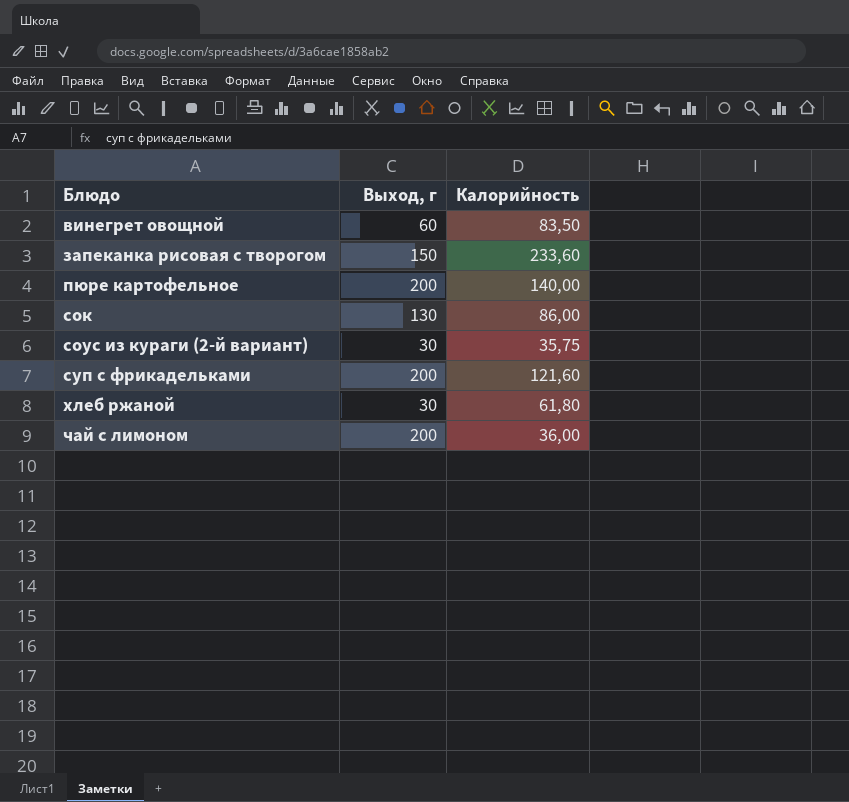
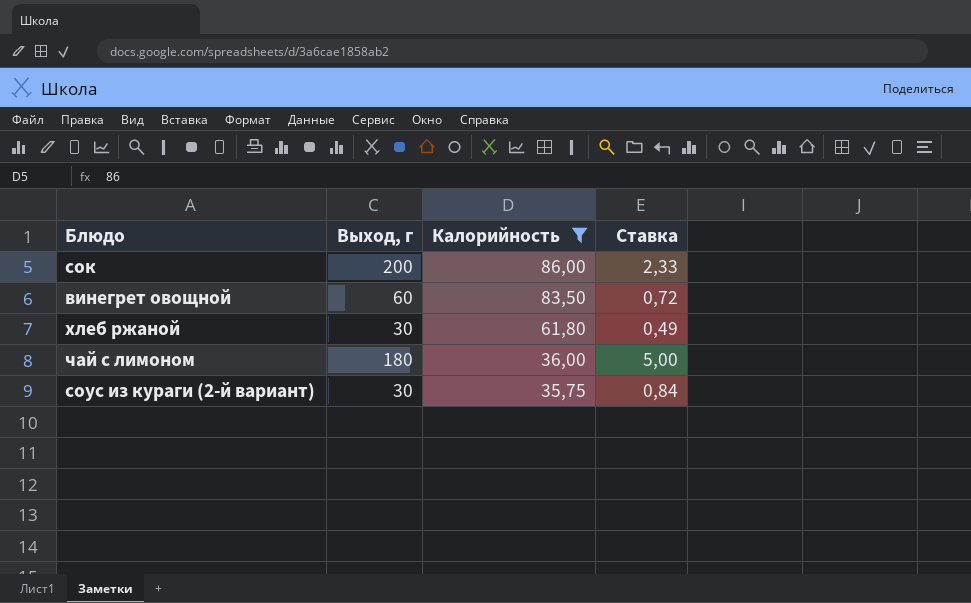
filter: none -> Калорийность <= 86,00
row order: Блюдо ascending -> Калорийность descending
column Ставка | formula: none -> [Выход, г] / [Калорийность]
сок | Выход, г: 130 -> 200
чай с лимоном | Выход, г: 200 -> 180

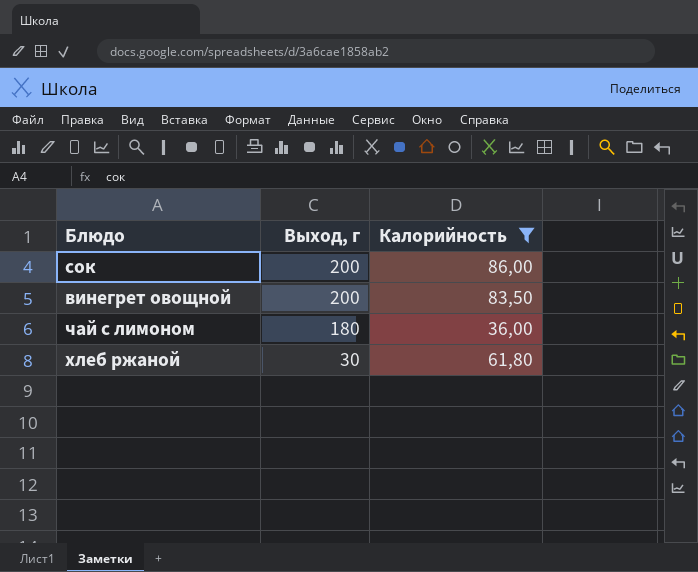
row order: Калорийность descending -> Выход, г descending
column Ставка | formula: [Выход, г] / [Калорийность] -> none
row соус из кураги (2-й вариант): 30 | 35,75 | 0,84 -> none
винегрет овощной | Выход, г: 60 -> 200

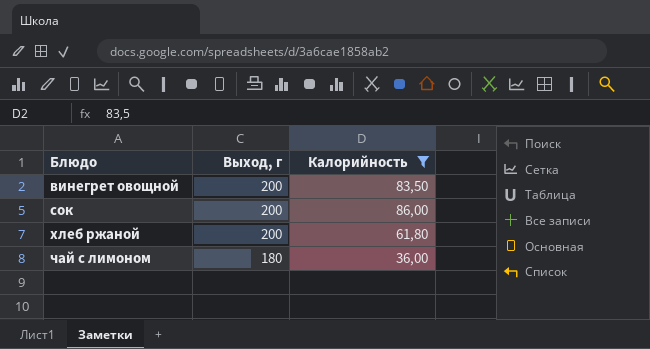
row order: Выход, г descending -> Блюдо ascending
хлеб ржаной | Выход, г: 30 -> 200

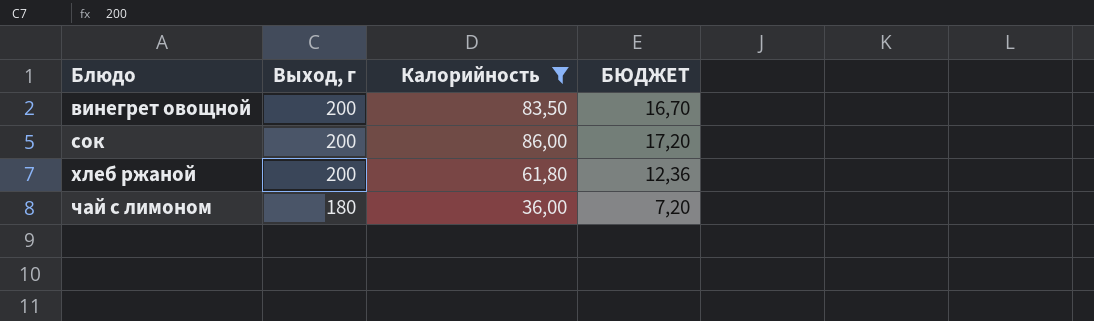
column БЮДЖЕТ | formula: none -> [Калорийность] * 0,2

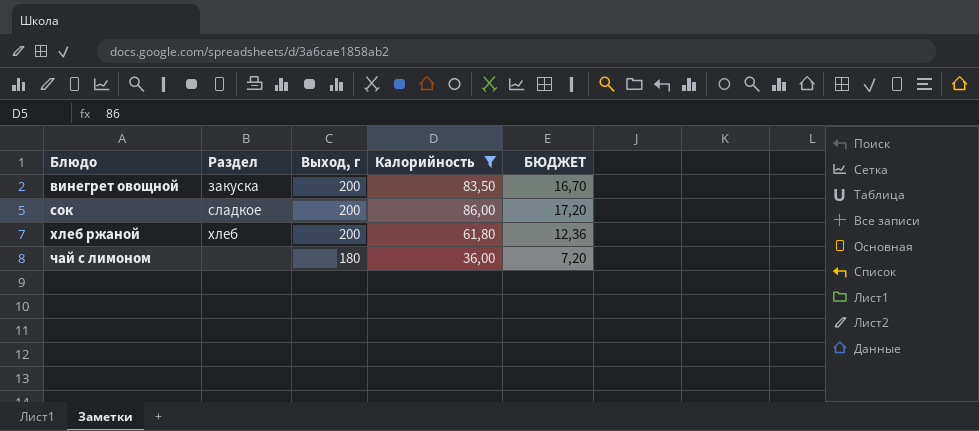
column Раздел | position: none -> 2

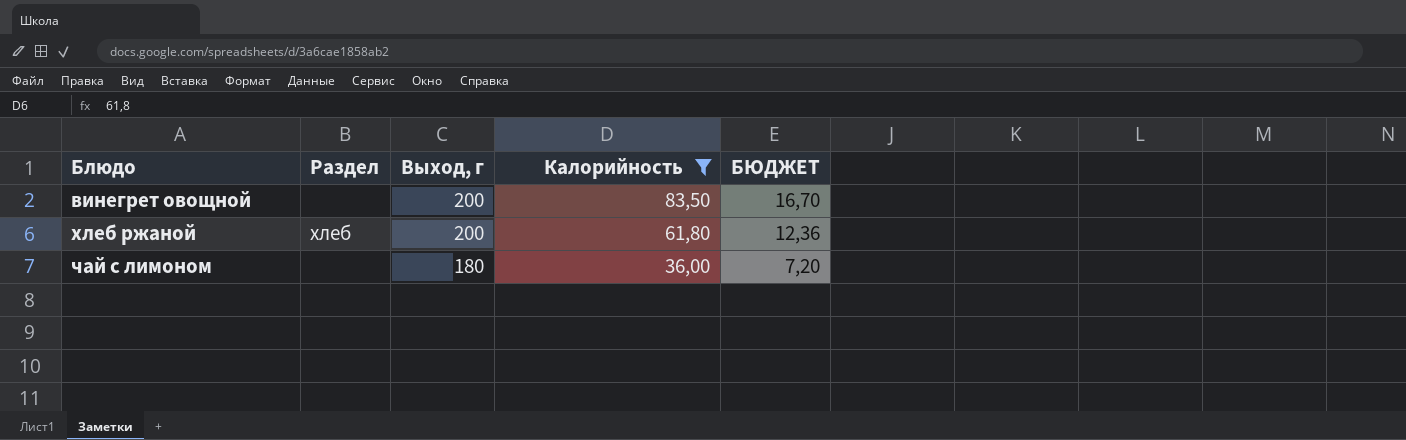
row сок: сладкое | 200 | 86,00 | 17,20 -> none
винегрет овощной | Раздел: закуска -> none

